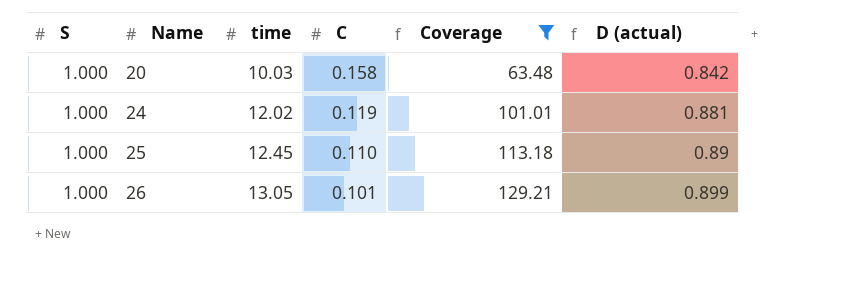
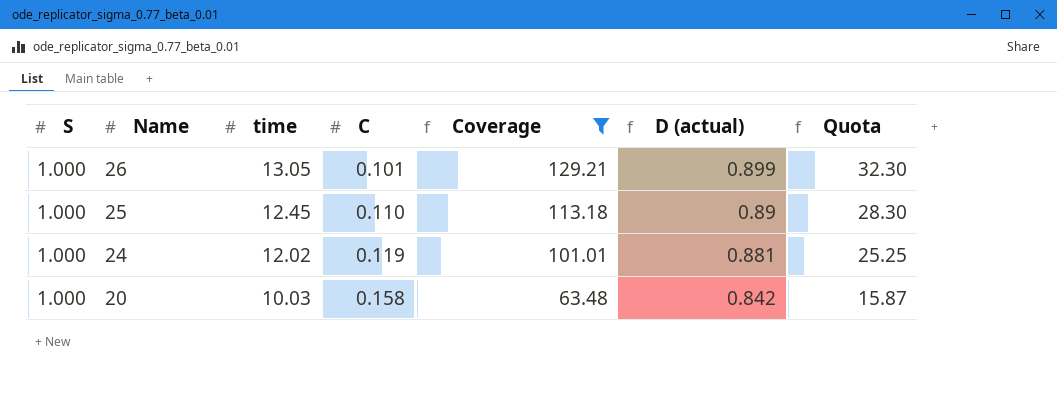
row order: Name ascending -> Name descending
column Quota | formula: none -> [Coverage] * 0.25

